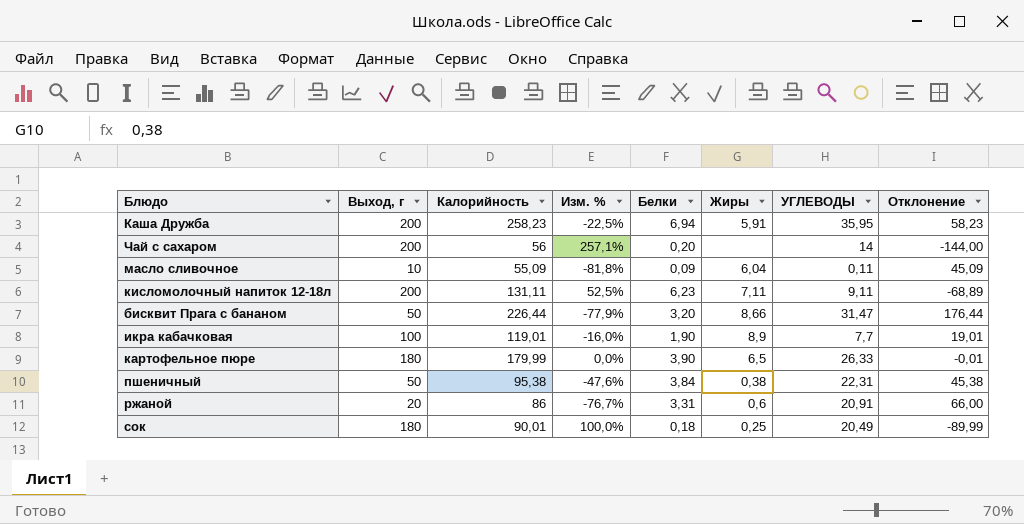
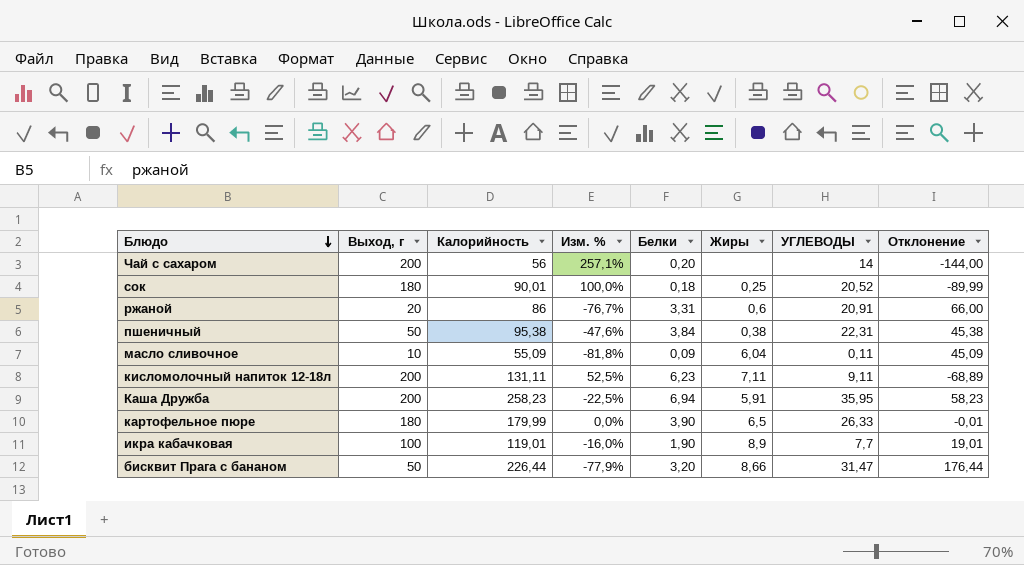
row order: none -> Блюдо descending
сок | УГЛЕВОДЫ: 20,49 -> 20,52

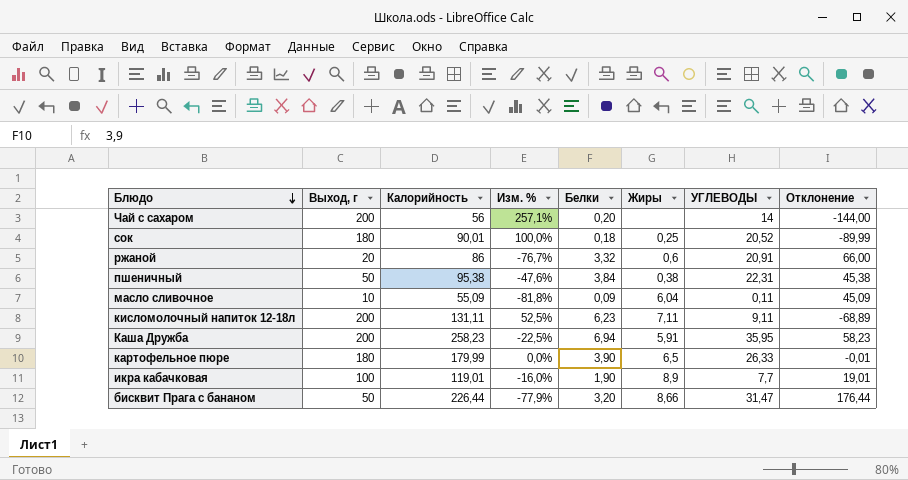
ржаной | Белки: 3,31 -> 3,32

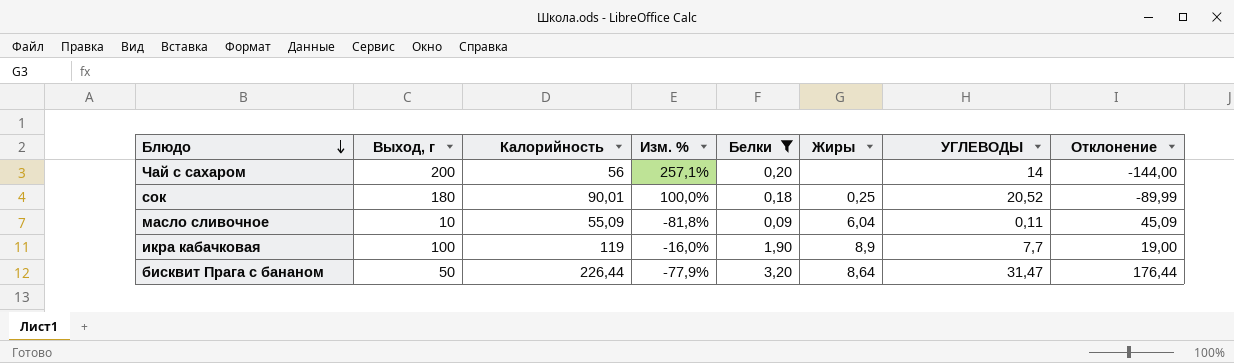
filter: none -> Белки <= 3,20
икра кабачковая | Калорийность: 119,01 -> 119
икра кабачковая | Отклонение: 19,01 -> 19,00
бисквит Прага с бананом | Жиры: 8,66 -> 8,64

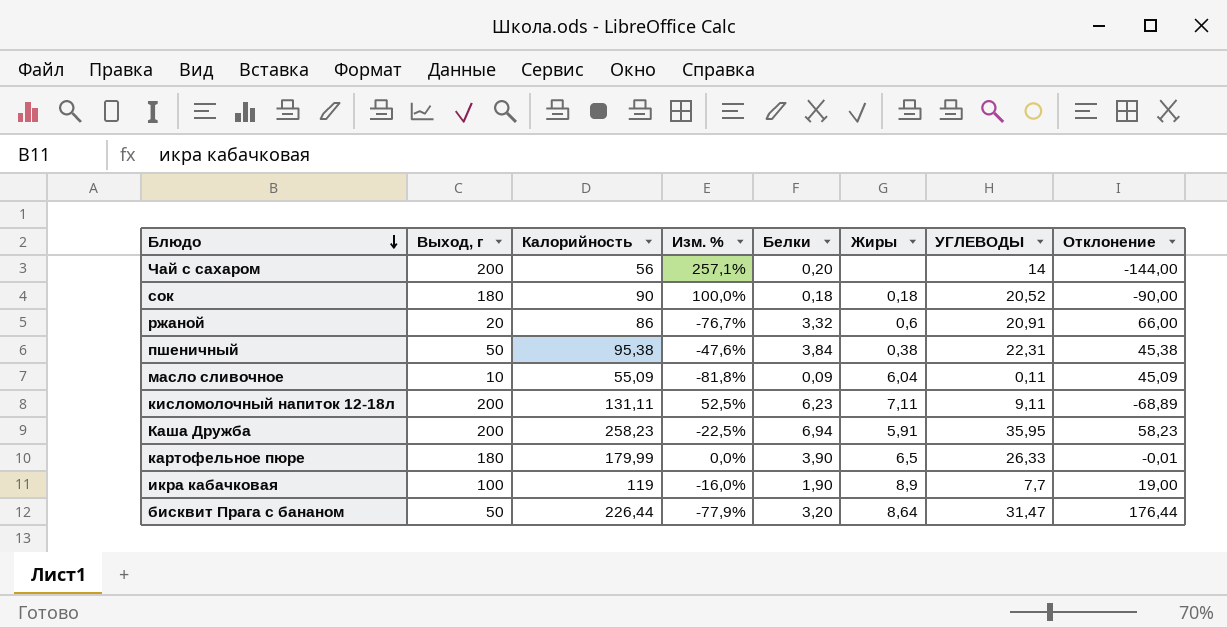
filter: Белки <= 3,20 -> none
сок | Калорийность: 90,01 -> 90
сок | Жиры: 0,25 -> 0,18
сок | Отклонение: -89,99 -> -90,00

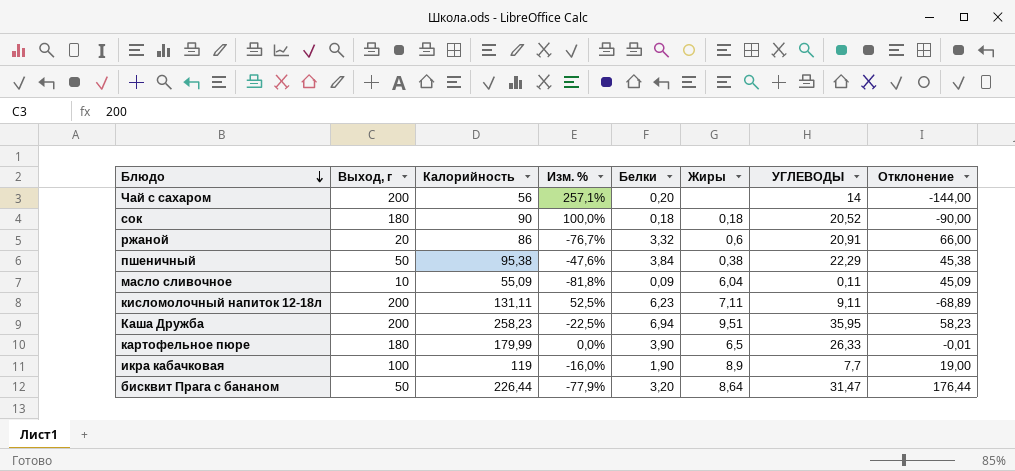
пшеничный | УГЛЕВОДЫ: 22,31 -> 22,29
Каша Дружба | Жиры: 5,91 -> 9,51

